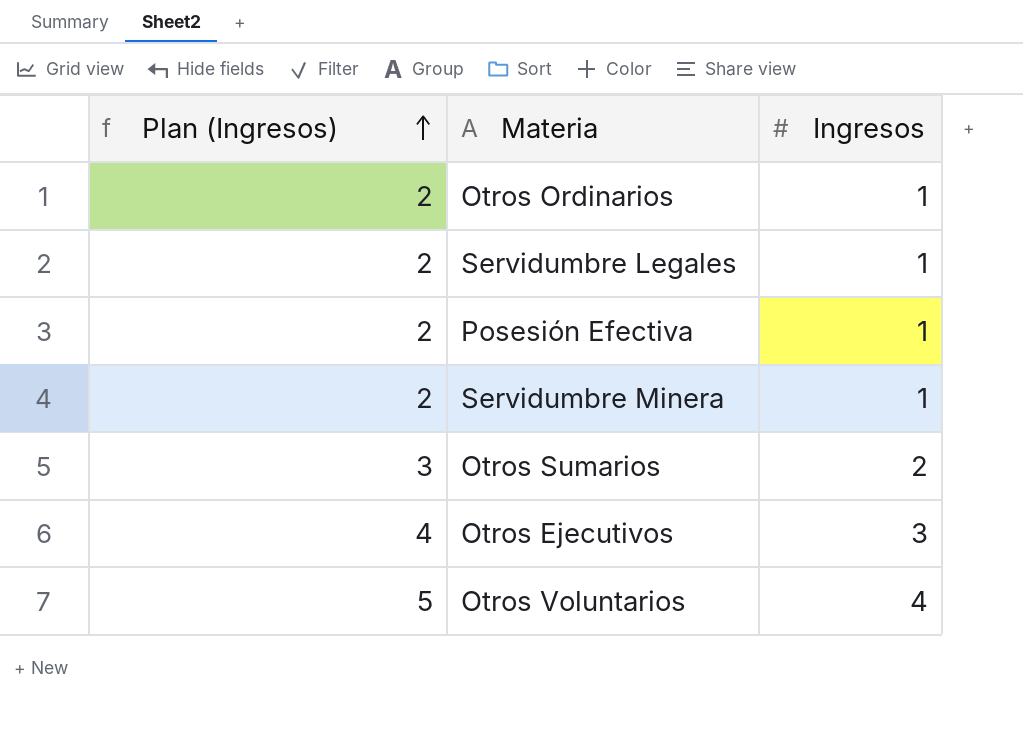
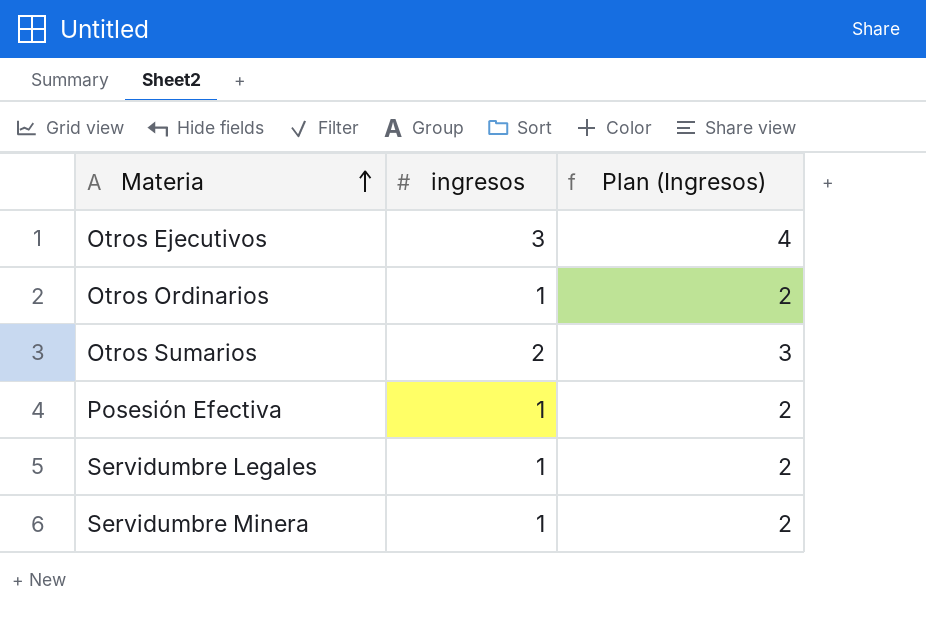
row order: Plan (Ingresos) ascending -> Materia ascending
column name: Ingresos -> ingresos
column Plan (Ingresos) | position: 1 -> 3
row Otros Voluntarios: 5 | 4 -> none

